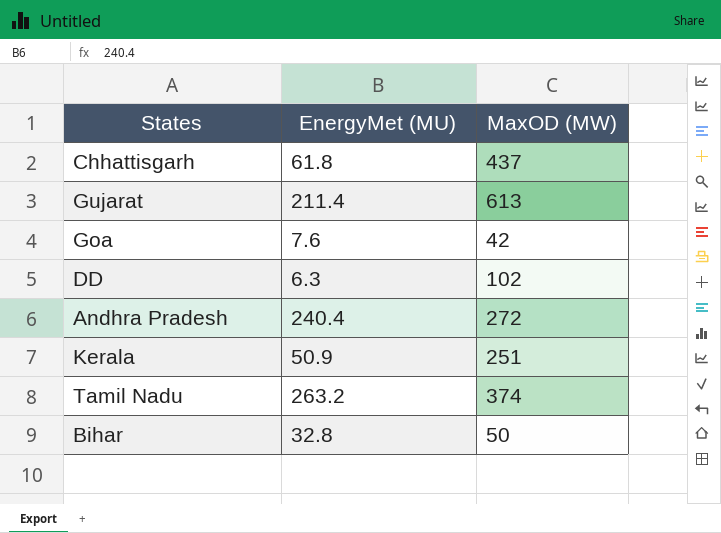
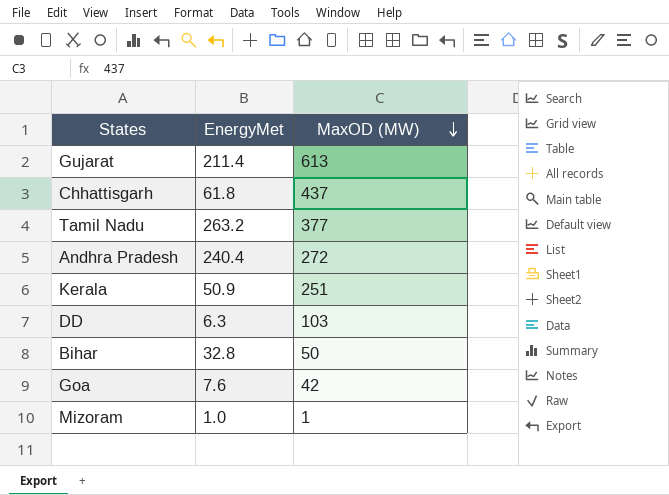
row order: none -> MaxOD (MW) descending
column name: EnergyMet (MU) -> EnergyMet
Tamil Nadu | MaxOD (MW): 374 -> 377
DD | MaxOD (MW): 102 -> 103
row Mizoram: none -> 1.0 | 1

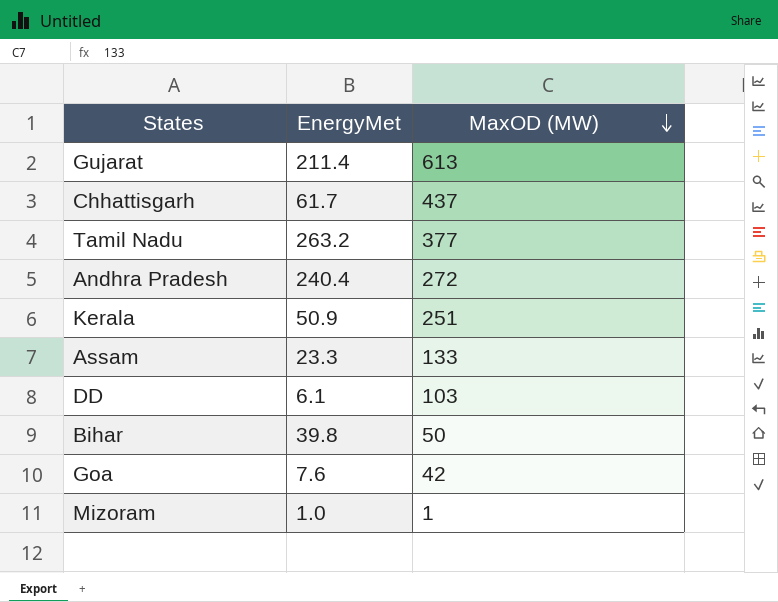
Chhattisgarh | EnergyMet: 61.8 -> 61.7
row Assam: none -> 23.3 | 133
DD | EnergyMet: 6.3 -> 6.1
Bihar | EnergyMet: 32.8 -> 39.8

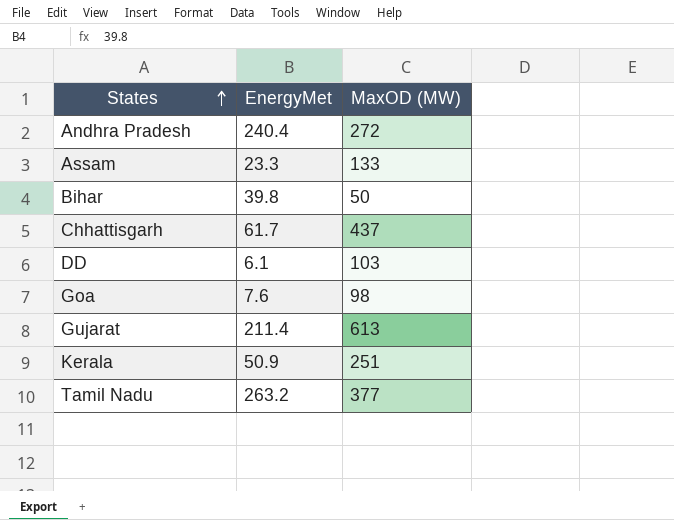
row order: MaxOD (MW) descending -> States ascending
row Mizoram: 1.0 | 1 -> none
Goa | MaxOD (MW): 42 -> 98

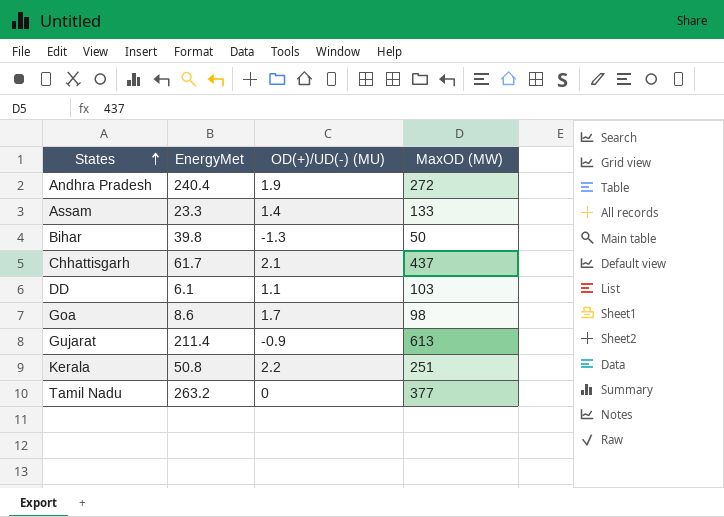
column OD(+)/UD(-) (MU) | position: none -> 3
Goa | EnergyMet: 7.6 -> 8.6
Kerala | EnergyMet: 50.9 -> 50.8

